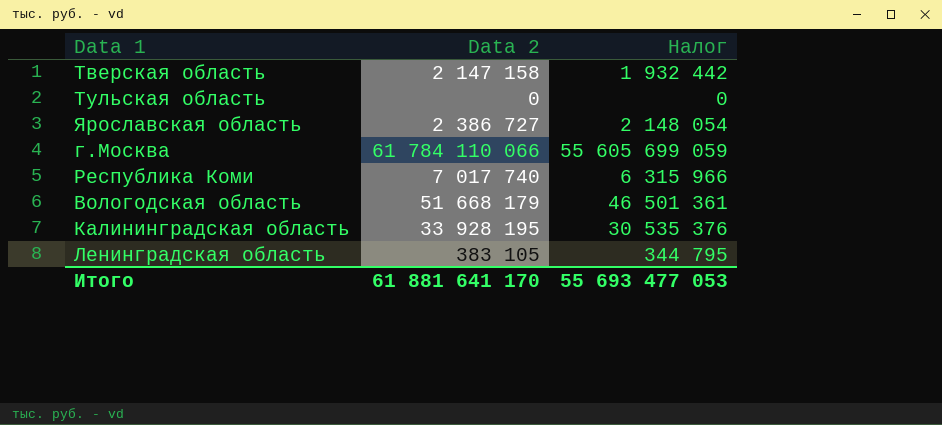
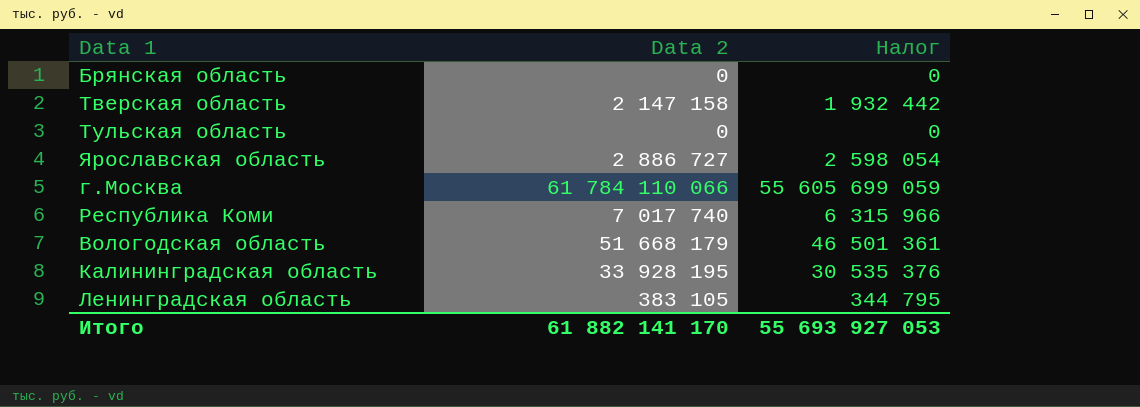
row Брянская область: none -> 0 | 0
Ярославская область | Data 2: 2 386 727 -> 2 886 727
Ярославская область | Налог: 2 148 054 -> 2 598 054
Итого | Data 2: 61 881 641 170 -> 61 882 141 170
Итого | Налог: 55 693 477 053 -> 55 693 927 053

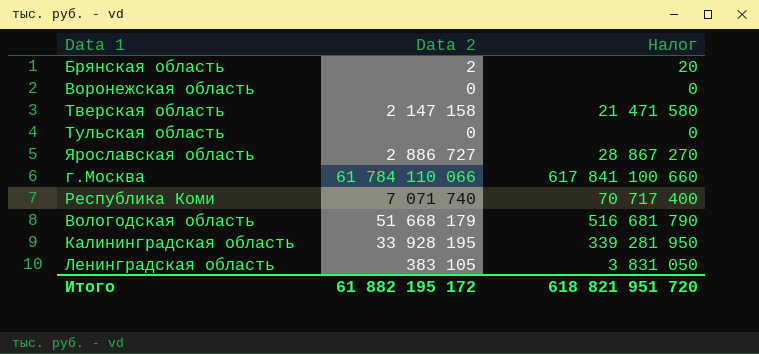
column Налог | formula: [Data 2] * 0,9 -> [Data 2] * 10
Брянская область | Data 2: 0 -> 2
row Воронежская область: none -> 0 | 0
Республика Коми | Data 2: 7 017 740 -> 7 071 740
Итого | Data 2: 61 882 141 170 -> 61 882 195 172
Итого | Налог: 55 693 927 053 -> 618 821 951 720

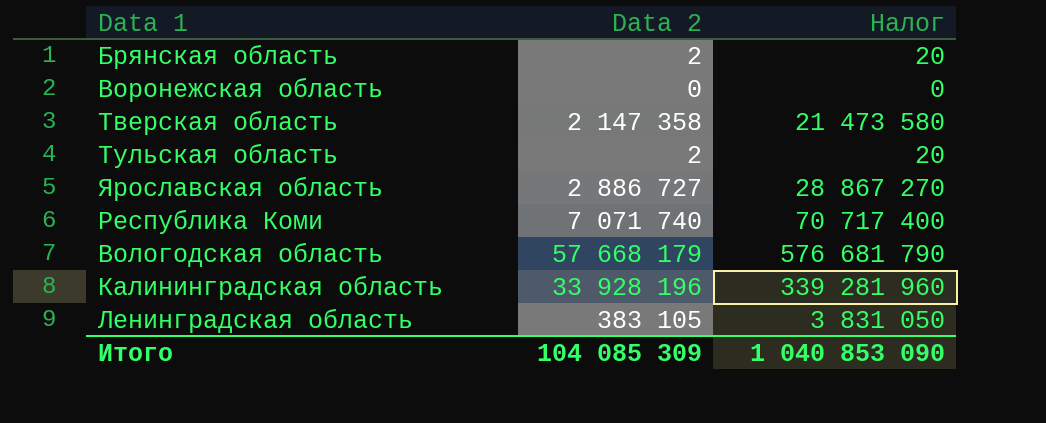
row г.Москва: 61 784 110 066 | 617 841 100 660 -> none
Тверская область | Data 2: 2 147 158 -> 2 147 358
Тверская область | Налог: 21 471 580 -> 21 473 580
Тульская область | Data 2: 0 -> 2
Тульская область | Налог: 0 -> 20
Вологодская область | Data 2: 51 668 179 -> 57 668 179
Вологодская область | Налог: 516 681 790 -> 576 681 790
Калининградская область | Data 2: 33 928 195 -> 33 928 196
Калининградская область | Налог: 339 281 950 -> 339 281 960
Итого | Data 2: 61 882 195 172 -> 104 085 309
Итого | Налог: 618 821 951 720 -> 1 040 853 090

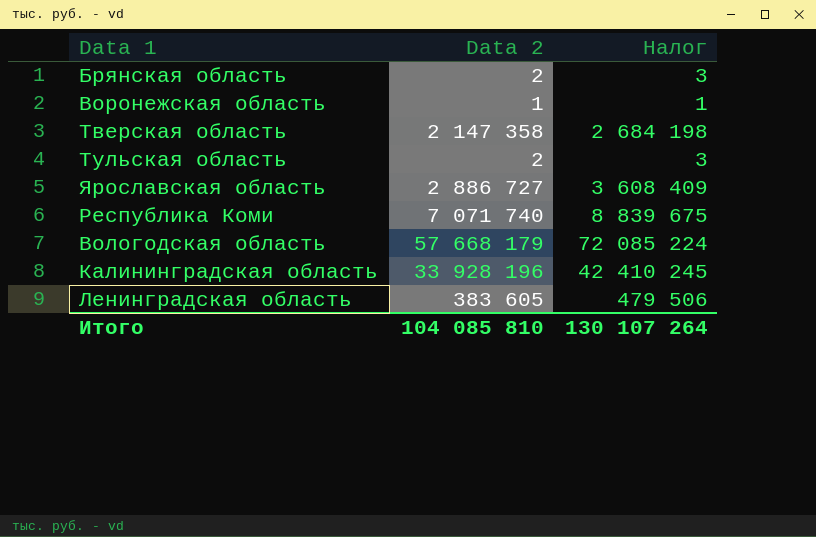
column Налог | formula: [Data 2] * 10 -> [Data 2] * 1,25
Воронежская область | Data 2: 0 -> 1
Ленинградская область | Data 2: 383 105 -> 383 605
Итого | Data 2: 104 085 309 -> 104 085 810
Итого | Налог: 1 040 853 090 -> 130 107 264

